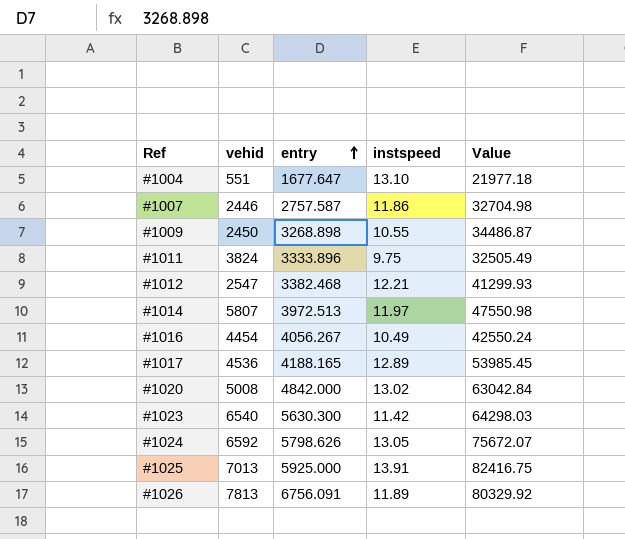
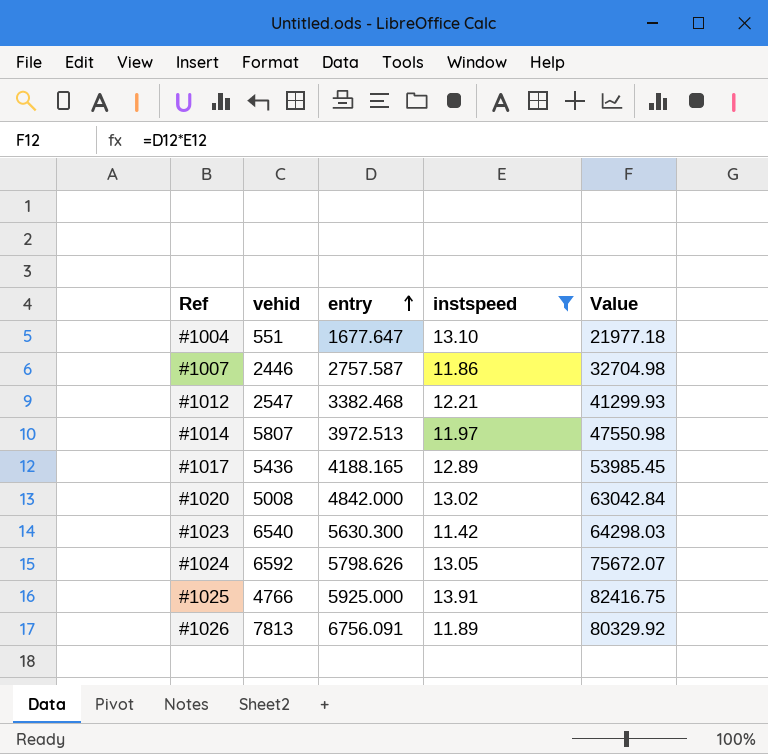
filter: none -> instspeed >= 11.42
#1017 | vehid: 4536 -> 5436
#1025 | vehid: 7013 -> 4766

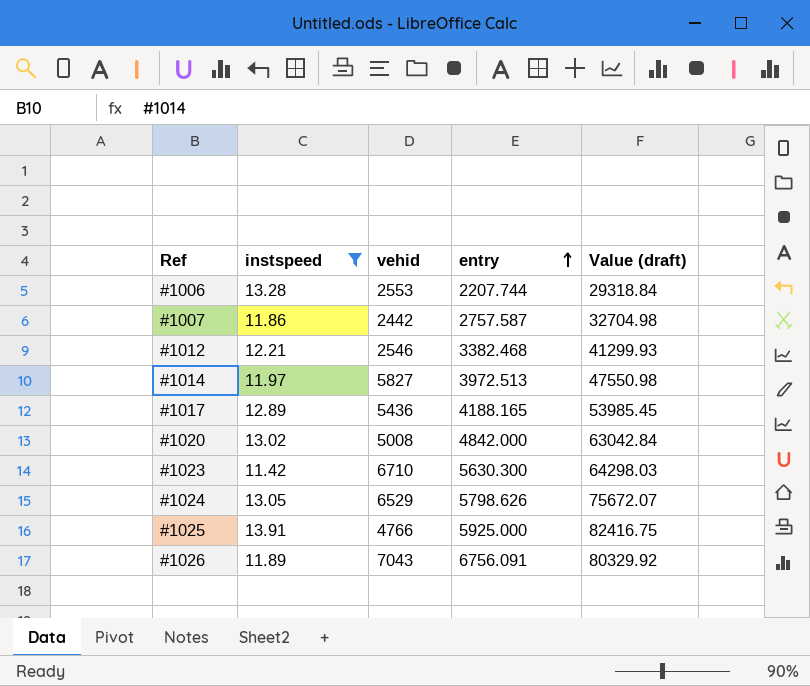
column instspeed | position: 4 -> 2
column name: Value -> Value (draft)
row #1004: 551 | 1677.647 | 13.10 | 21977.18 -> none
row #1006: none -> 13.28 | 2553 | 2207.744 | 29318.84
#1007 | vehid: 2446 -> 2442
#1012 | vehid: 2547 -> 2546
#1014 | vehid: 5807 -> 5827
#1023 | vehid: 6540 -> 6710
#1024 | vehid: 6592 -> 6529
#1026 | vehid: 7813 -> 7043

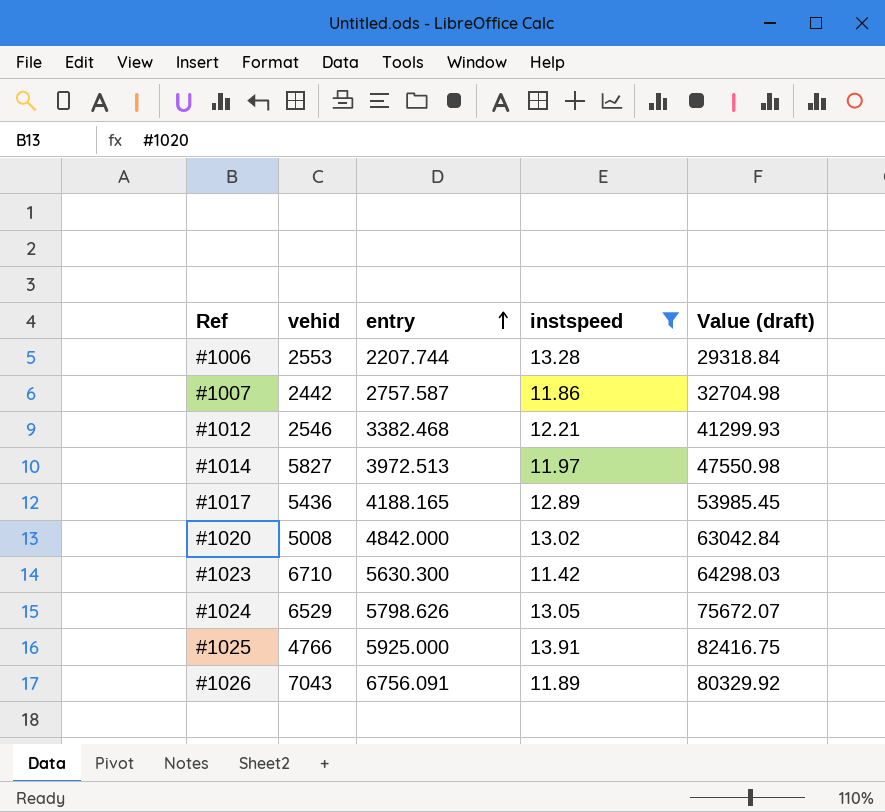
column instspeed | position: 2 -> 4

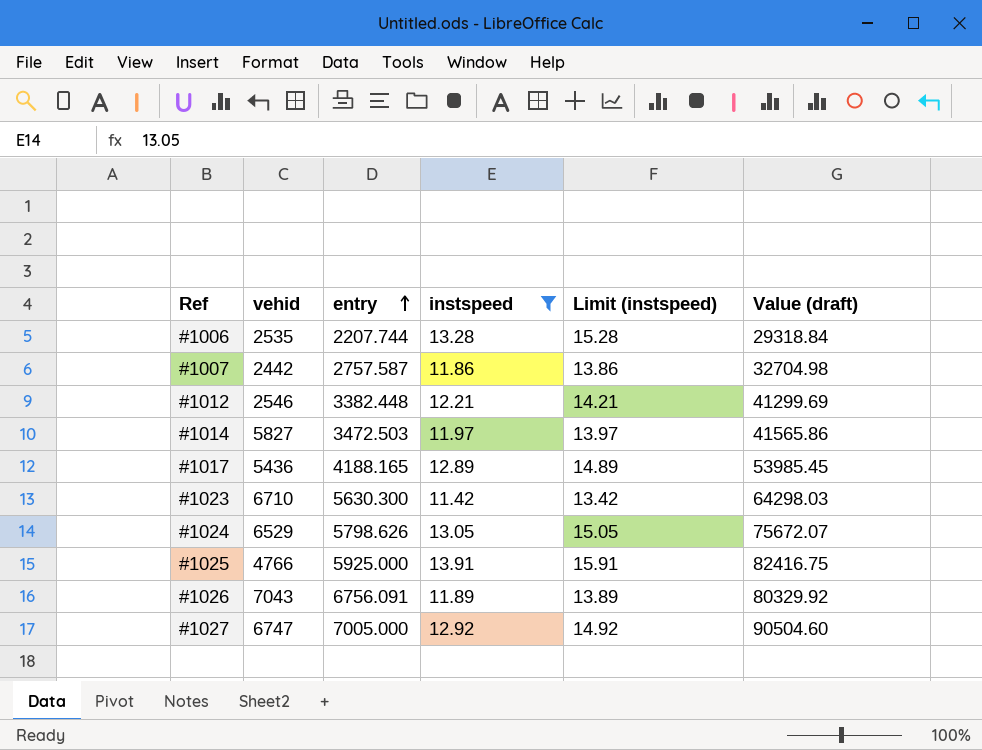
column Limit (instspeed) | formula: none -> [instspeed] + 2
row #1020: 5008 | 4842.000 | 13.02 | 63042.84 -> none
#1006 | vehid: 2553 -> 2535
#1012 | entry: 3382.468 -> 3382.448
#1012 | Value (draft): 41299.93 -> 41299.69
#1014 | entry: 3972.513 -> 3472.503
#1014 | Value (draft): 47550.98 -> 41565.86
row #1027: none -> 6747 | 7005.000 | 12.92 | 14.92 | 90504.60

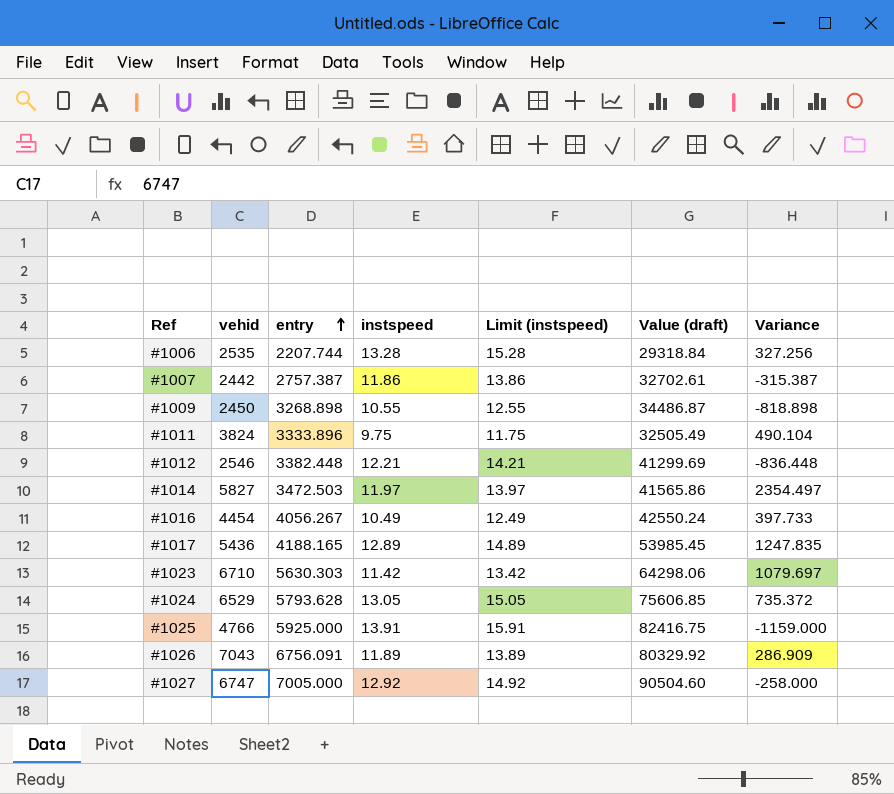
filter: instspeed >= 11.42 -> none
column Variance | formula: none -> [vehid] - [entry]
#1007 | entry: 2757.587 -> 2757.387
#1007 | Value (draft): 32704.98 -> 32702.61
#1023 | entry: 5630.300 -> 5630.303
#1023 | Value (draft): 64298.03 -> 64298.06
#1024 | entry: 5798.626 -> 5793.628
#1024 | Value (draft): 75672.07 -> 75606.85

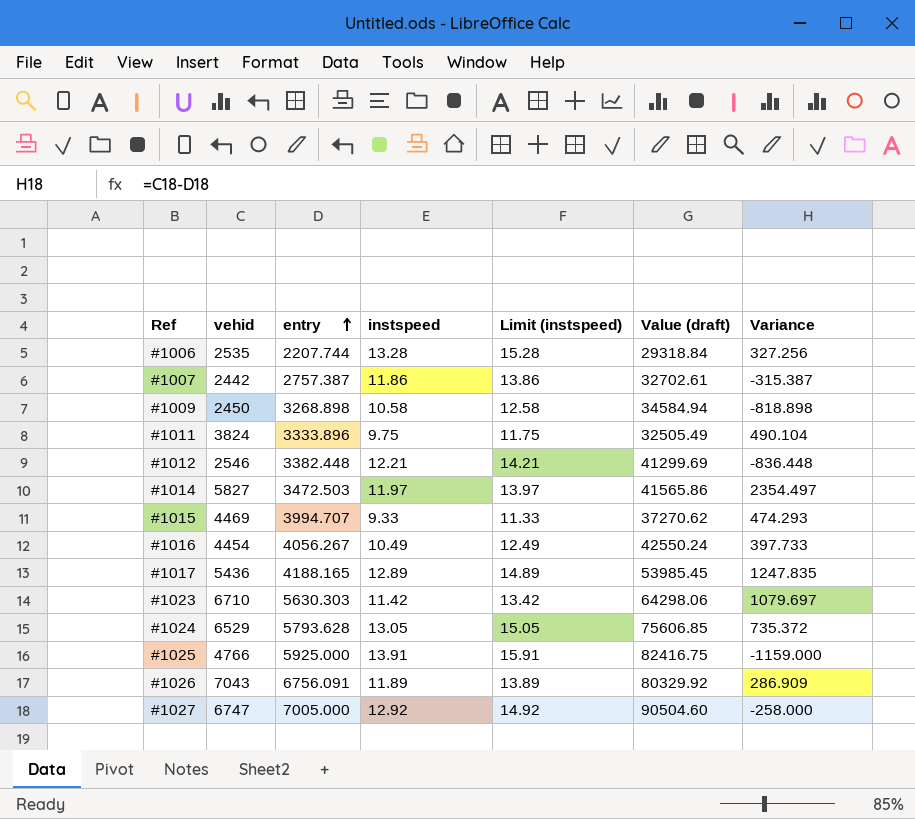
#1009 | instspeed: 10.55 -> 10.58
#1009 | Limit (instspeed): 12.55 -> 12.58
#1009 | Value (draft): 34486.87 -> 34584.94
row #1015: none -> 4469 | 3994.707 | 9.33 | 11.33 | 37270.62 | 474.293

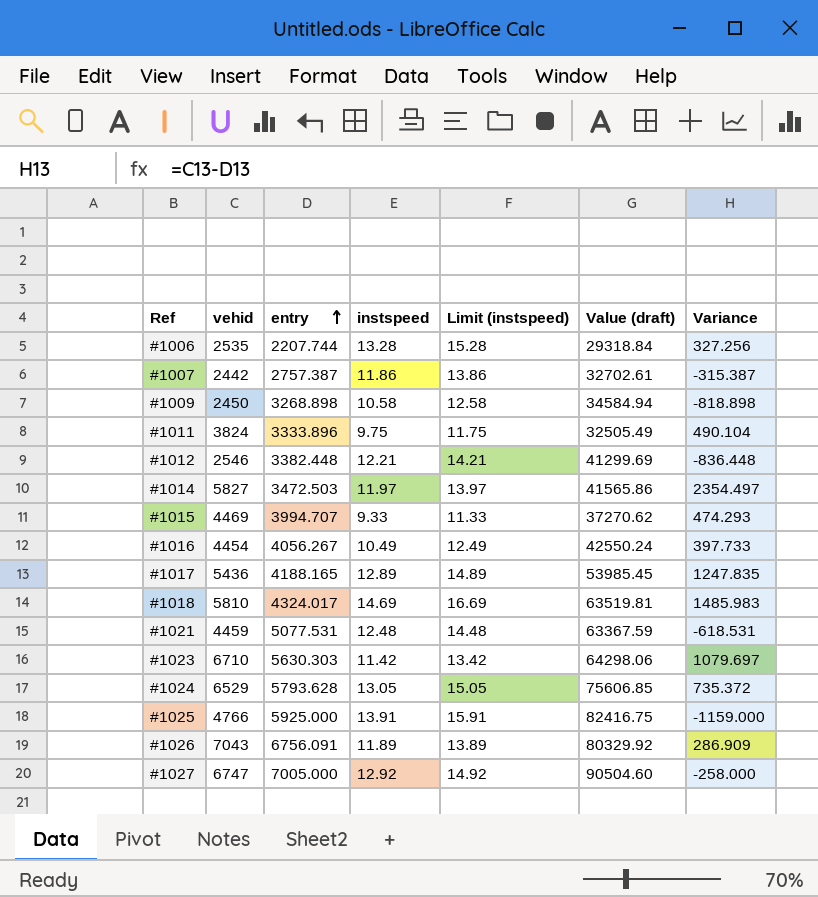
row #1018: none -> 5810 | 4324.017 | 14.69 | 16.69 | 63519.81 | 1485.983
row #1021: none -> 4459 | 5077.531 | 12.48 | 14.48 | 63367.59 | -618.531

